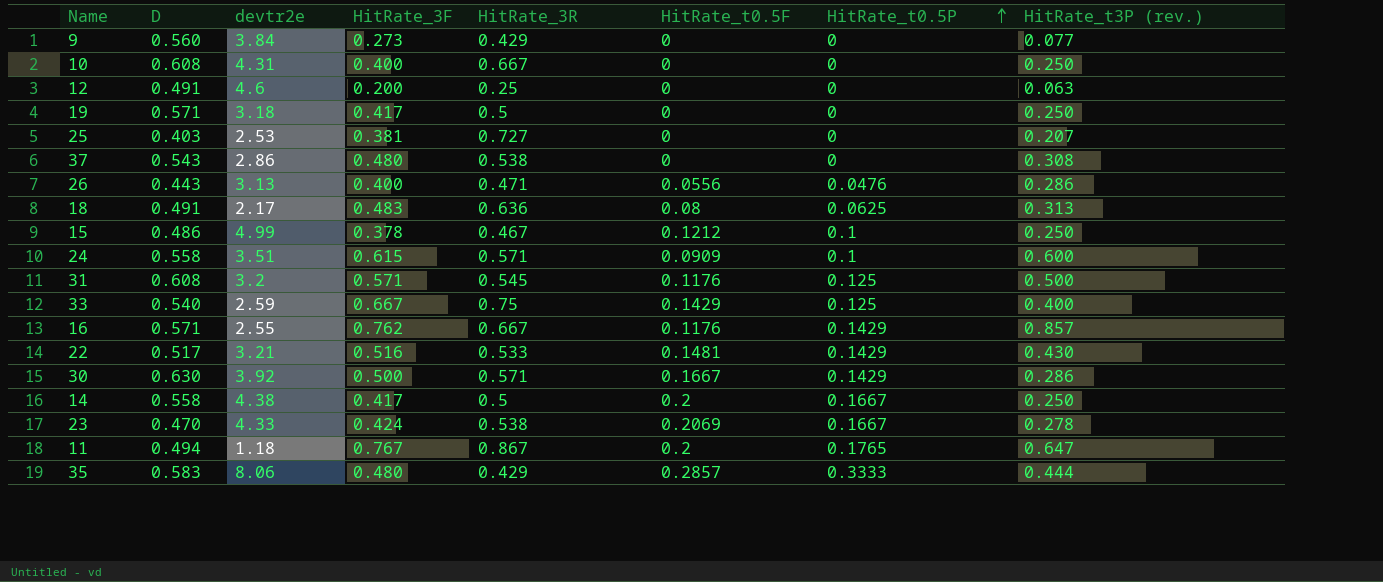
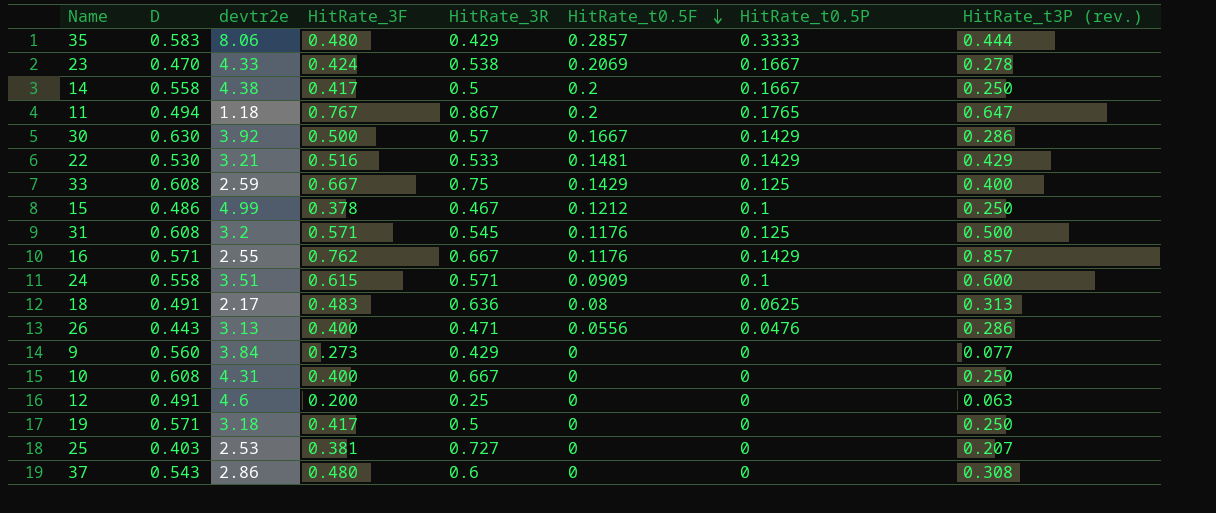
row order: HitRate_t0.5P ascending -> HitRate_t0.5F descending
30 | HitRate_3R: 0.571 -> 0.57
22 | D: 0.517 -> 0.530
22 | HitRate_t3P (rev.): 0.430 -> 0.429
33 | D: 0.540 -> 0.608
37 | HitRate_3R: 0.538 -> 0.6

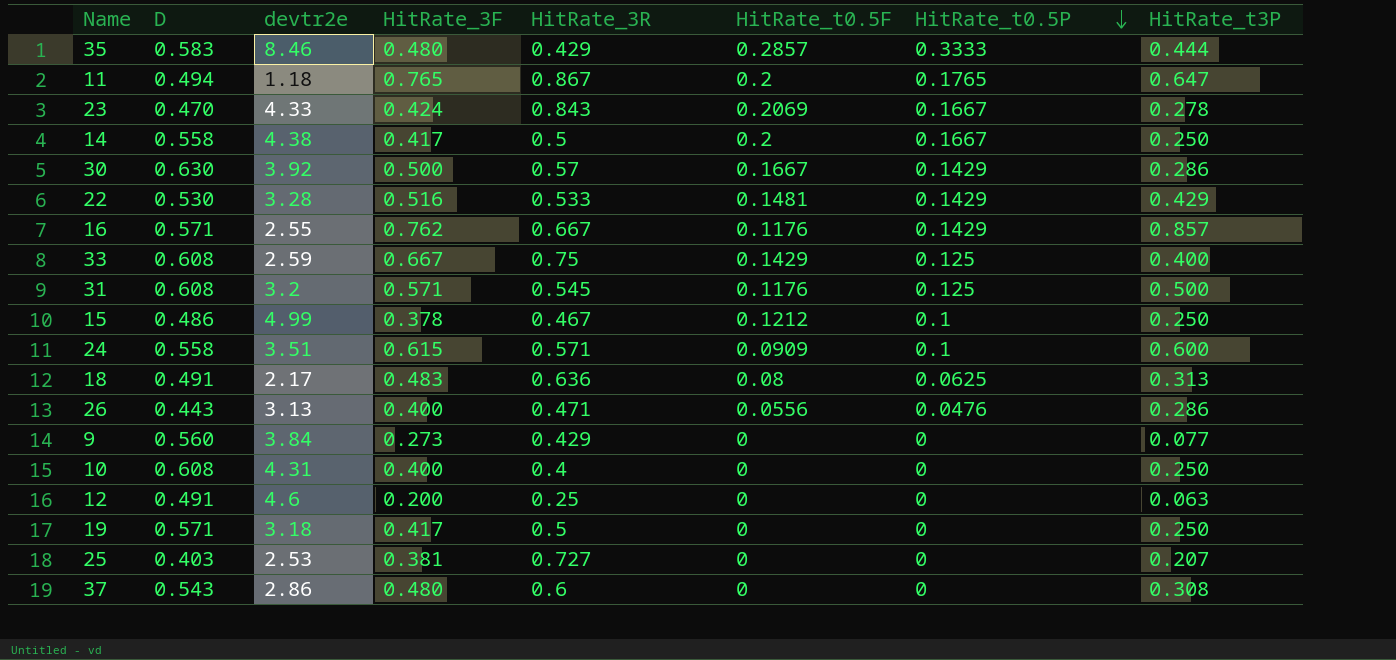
row order: HitRate_t0.5F descending -> HitRate_t0.5P descending
column name: HitRate_t3P (rev.) -> HitRate_t3P
35 | devtr2e: 8.06 -> 8.46
11 | HitRate_3F: 0.767 -> 0.765
23 | HitRate_3R: 0.538 -> 0.843
22 | devtr2e: 3.21 -> 3.28
10 | HitRate_3R: 0.667 -> 0.4

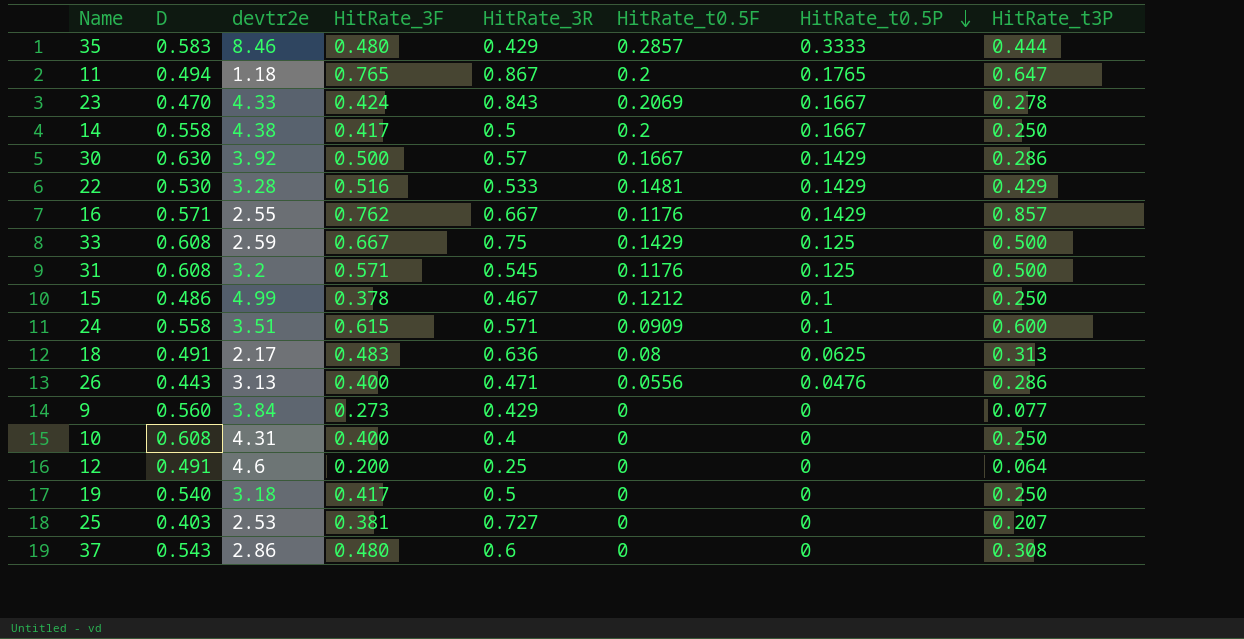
33 | HitRate_t3P: 0.400 -> 0.500
12 | HitRate_t3P: 0.063 -> 0.064
19 | D: 0.571 -> 0.540

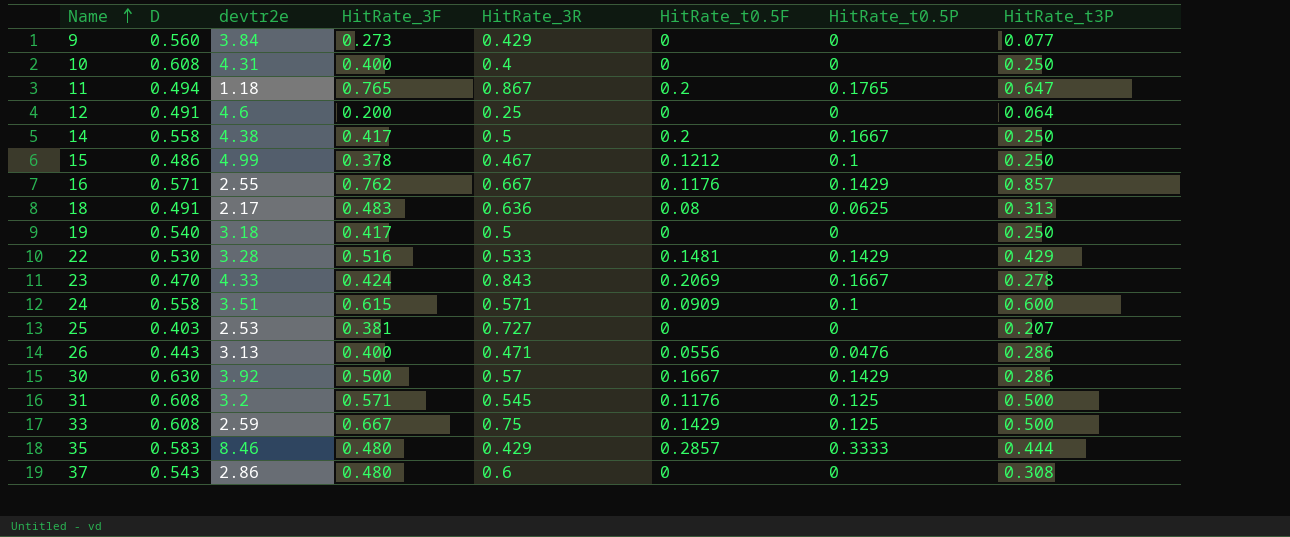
row order: HitRate_t0.5P descending -> Name ascending

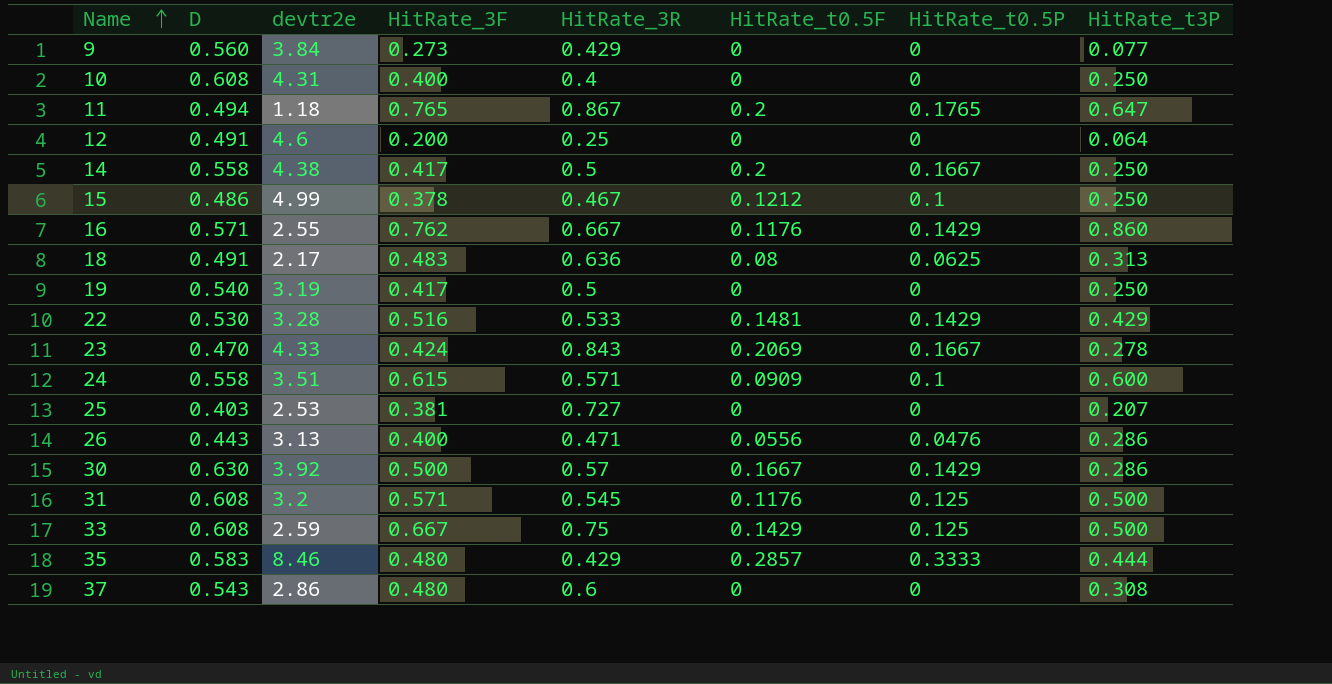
16 | HitRate_t3P: 0.857 -> 0.860
19 | devtr2e: 3.18 -> 3.19

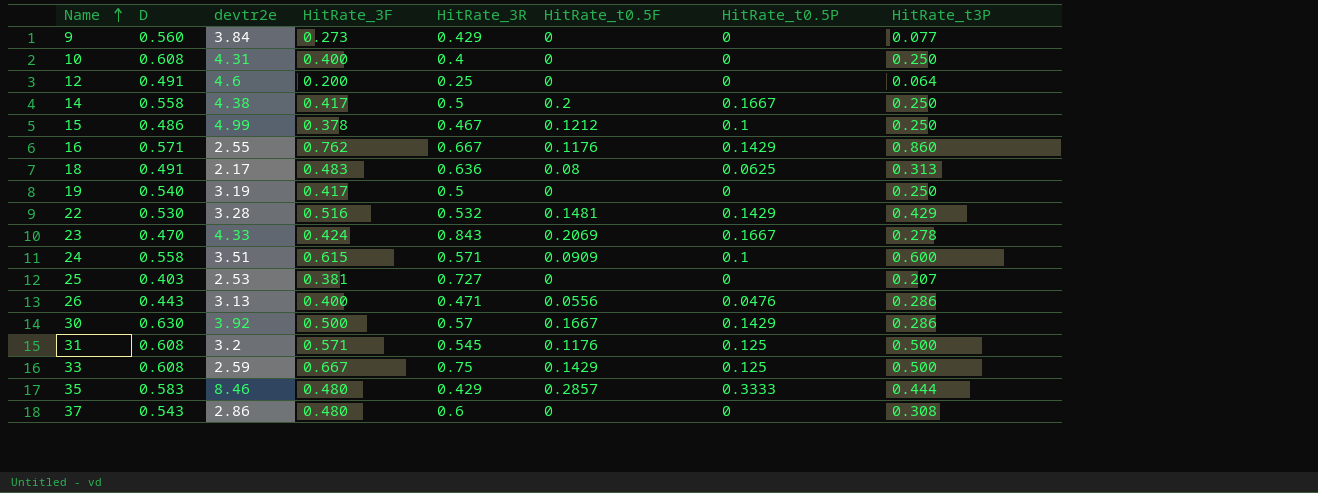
row 11: 0.494 | 1.18 | 0.765 | 0.867 | 0.2 | 0.1765 | 0.647 -> none
22 | HitRate_3R: 0.533 -> 0.532

